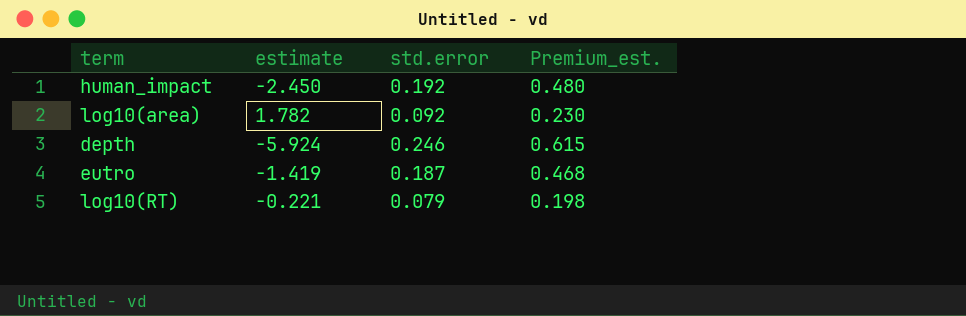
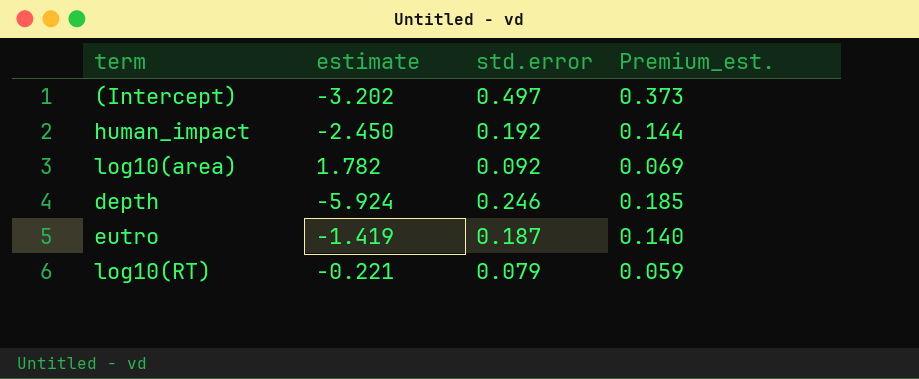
column Premium_est. | formula: [std.error] * 2.5 -> [std.error] * 0.75
row (Intercept): none -> -3.202 | 0.497 | 0.373

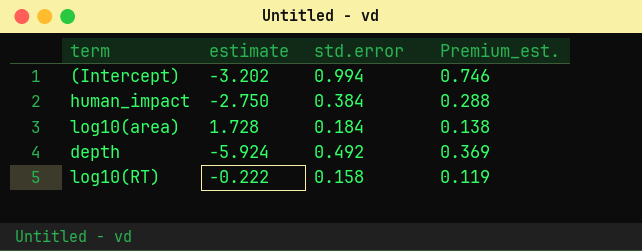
row eutro: -1.419 | 0.187 | 0.140 -> none
(Intercept) | std.error: 0.497 -> 0.994
(Intercept) | Premium_est.: 0.373 -> 0.746
human_impact | estimate: -2.450 -> -2.750
human_impact | std.error: 0.192 -> 0.384
human_impact | Premium_est.: 0.144 -> 0.288
log10(area) | estimate: 1.782 -> 1.728
log10(area) | std.error: 0.092 -> 0.184
log10(area) | Premium_est.: 0.069 -> 0.138
depth | std.error: 0.246 -> 0.492
depth | Premium_est.: 0.185 -> 0.369
log10(RT) | estimate: -0.221 -> -0.222
log10(RT) | std.error: 0.079 -> 0.158
log10(RT) | Premium_est.: 0.059 -> 0.119

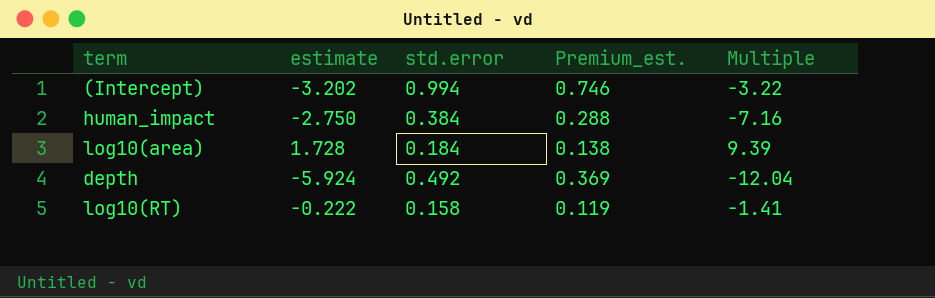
column Multiple | formula: none -> [estimate] / [std.error]

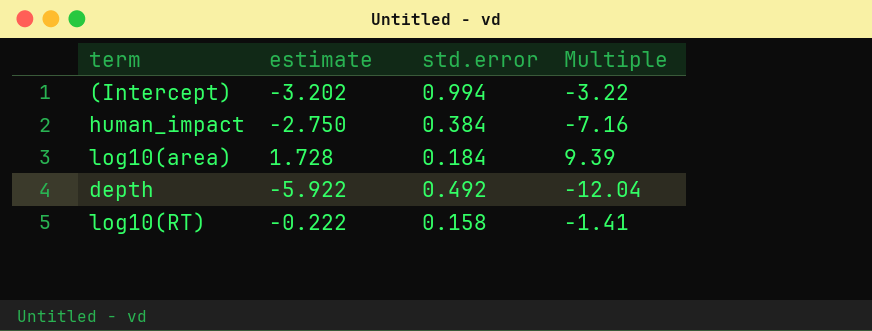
column Premium_est. | formula: [std.error] * 0.75 -> none
depth | estimate: -5.924 -> -5.922

